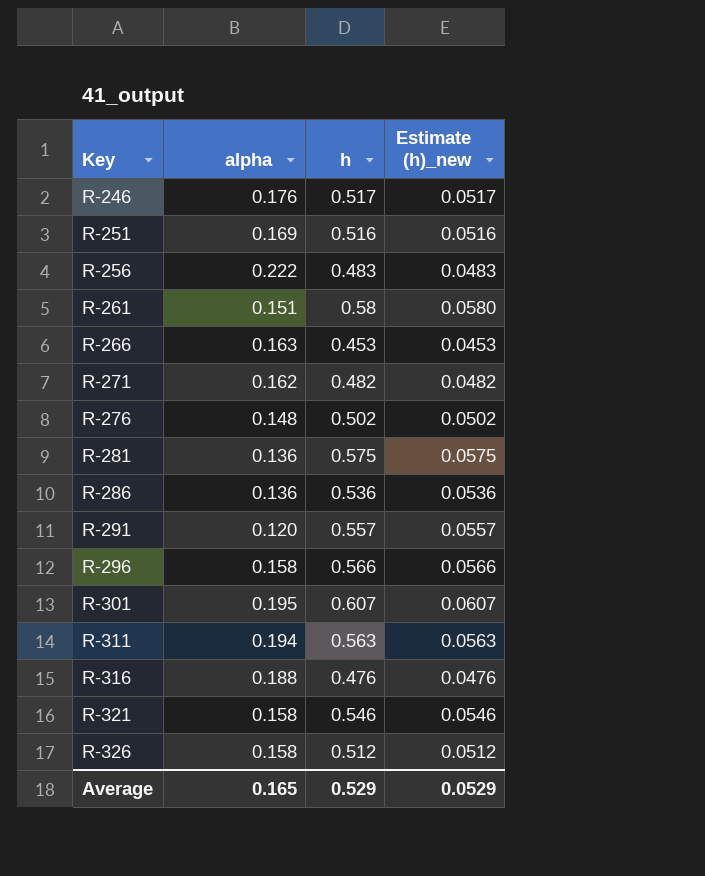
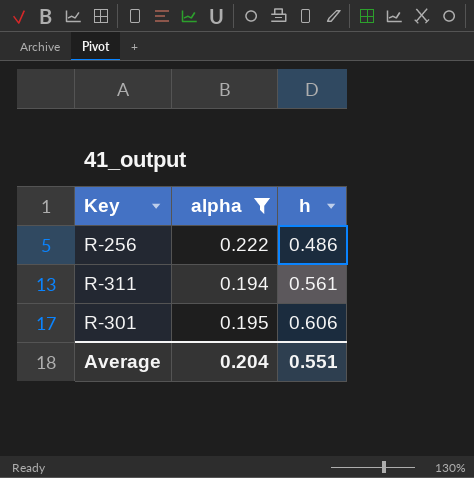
filter: none -> alpha >= 0.194
row order: Key ascending -> h ascending
column Estimate (h)_new | formula: [h] * 0.1 -> none
R-256 | h: 0.483 -> 0.486
R-311 | h: 0.563 -> 0.561
R-301 | h: 0.607 -> 0.606
Average | alpha: 0.165 -> 0.204
Average | h: 0.529 -> 0.551

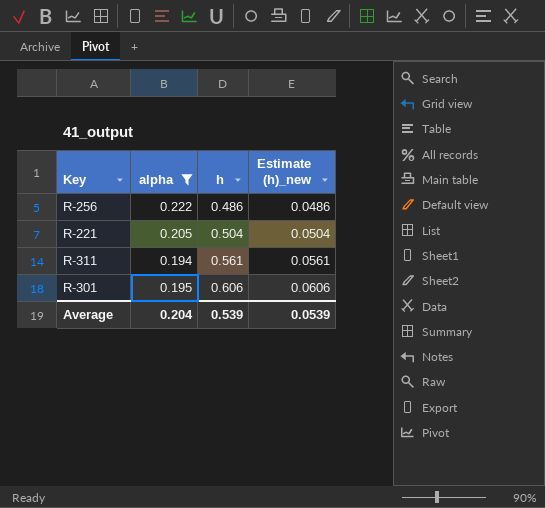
column Estimate (h)_new | formula: none -> [h] * 0.1
row R-221: none -> 0.205 | 0.504 | 0.0504
Average | h: 0.551 -> 0.539

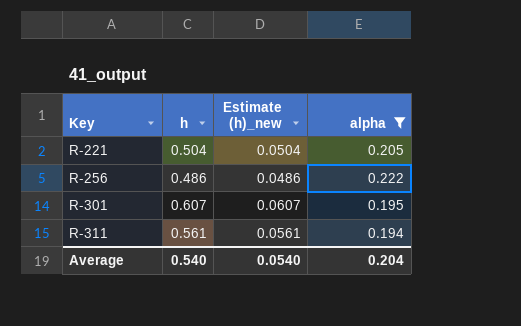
row order: h ascending -> Key ascending
column alpha | position: 2 -> 4
R-301 | h: 0.606 -> 0.607
R-301 | Estimate (h)_new: 0.0606 -> 0.0607
Average | h: 0.539 -> 0.540
Average | Estimate (h)_new: 0.0539 -> 0.0540

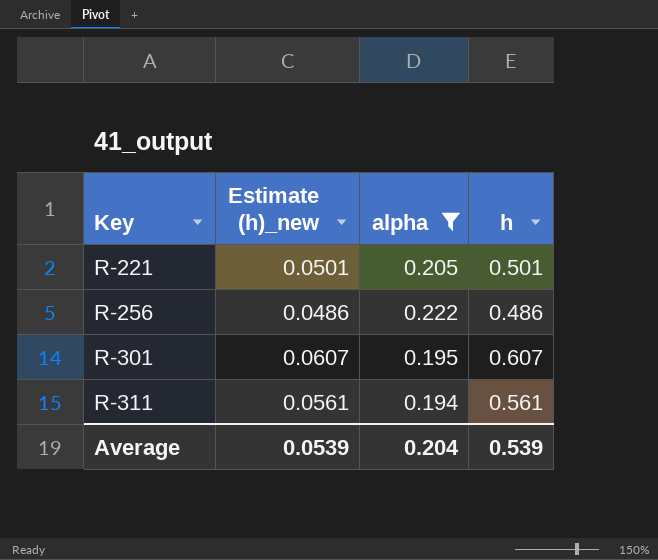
column h | position: 2 -> 4
R-221 | Estimate (h)_new: 0.0504 -> 0.0501
R-221 | h: 0.504 -> 0.501
Average | Estimate (h)_new: 0.0540 -> 0.0539
Average | h: 0.540 -> 0.539

